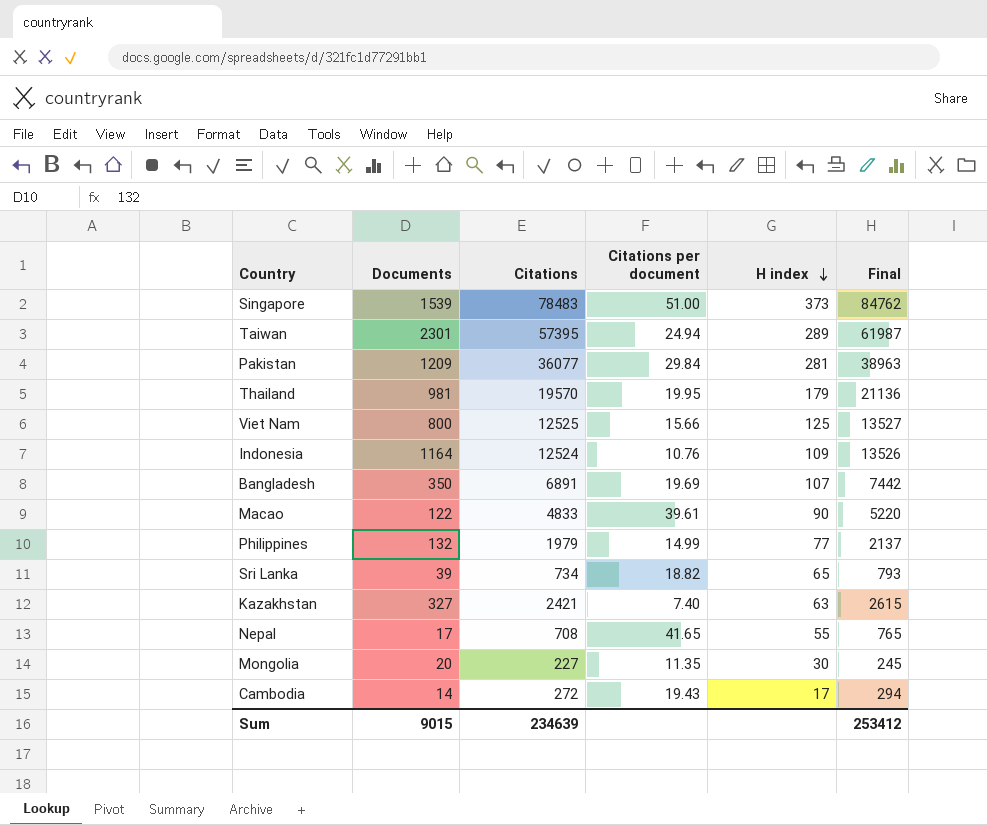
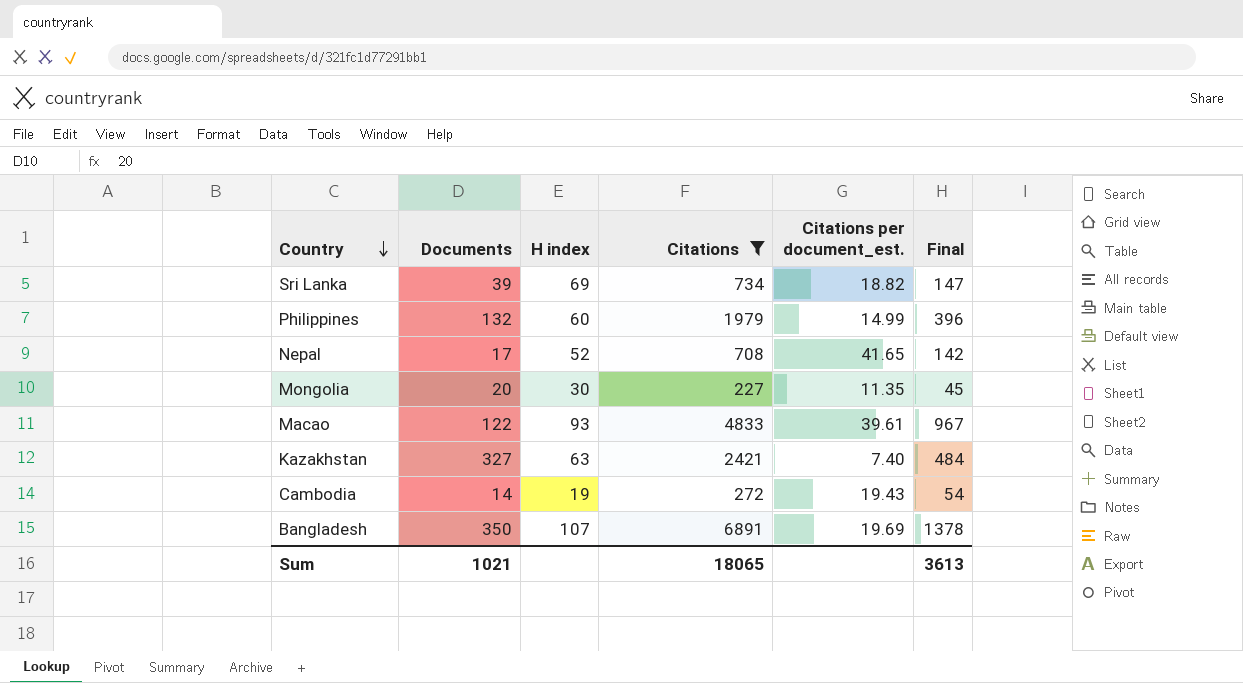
filter: none -> Citations <= 6891
row order: H index descending -> Country descending
column H index | position: 5 -> 3
column name: Citations per document -> Citations per document_est.
column Final | formula: [Citations] * 1.08 -> [Citations] * 0.2
Sri Lanka | H index: 65 -> 69
Philippines | H index: 77 -> 60
Nepal | H index: 55 -> 52
Macao | H index: 90 -> 93
Cambodia | H index: 17 -> 19
Sum | Documents: 9015 -> 1021
Sum | Citations: 234639 -> 18065
Sum | Final: 253412 -> 3613

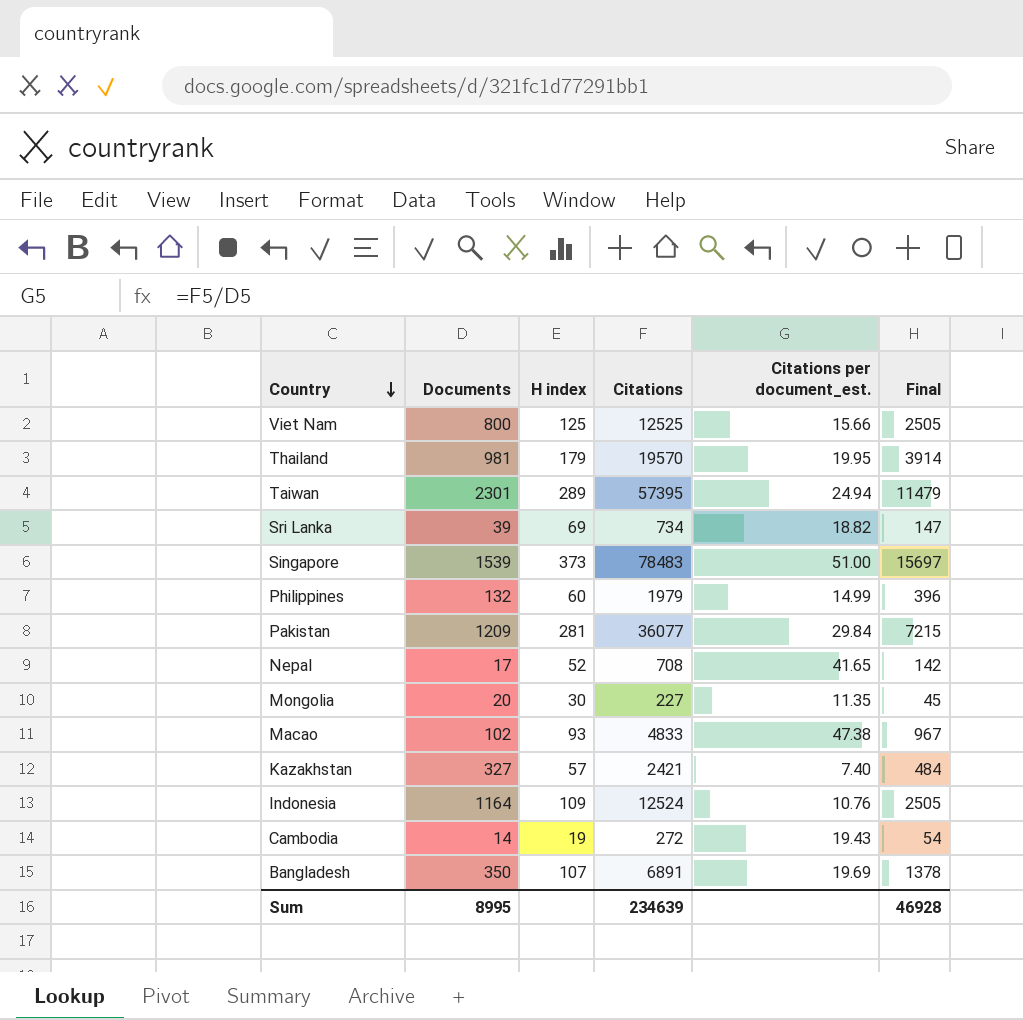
filter: Citations <= 6891 -> none
Macao | Documents: 122 -> 102
Macao | Citations per document_est.: 39.61 -> 47.38
Kazakhstan | H index: 63 -> 57
Sum | Documents: 1021 -> 8995
Sum | Citations: 18065 -> 234639
Sum | Final: 3613 -> 46928

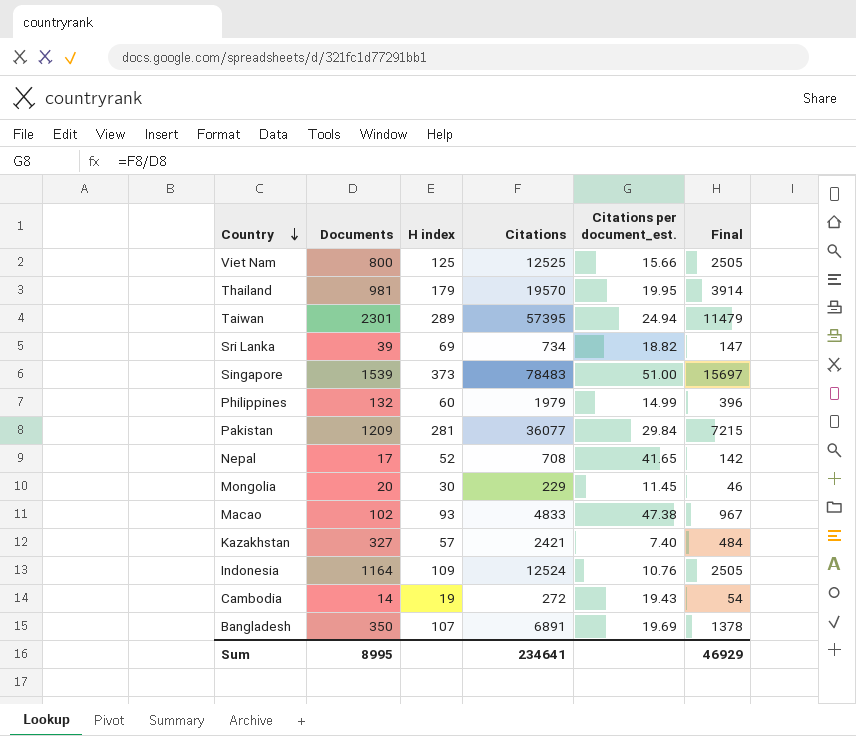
Mongolia | Citations: 227 -> 229
Mongolia | Citations per document_est.: 11.35 -> 11.45
Mongolia | Final: 45 -> 46
Sum | Citations: 234639 -> 234641
Sum | Final: 46928 -> 46929

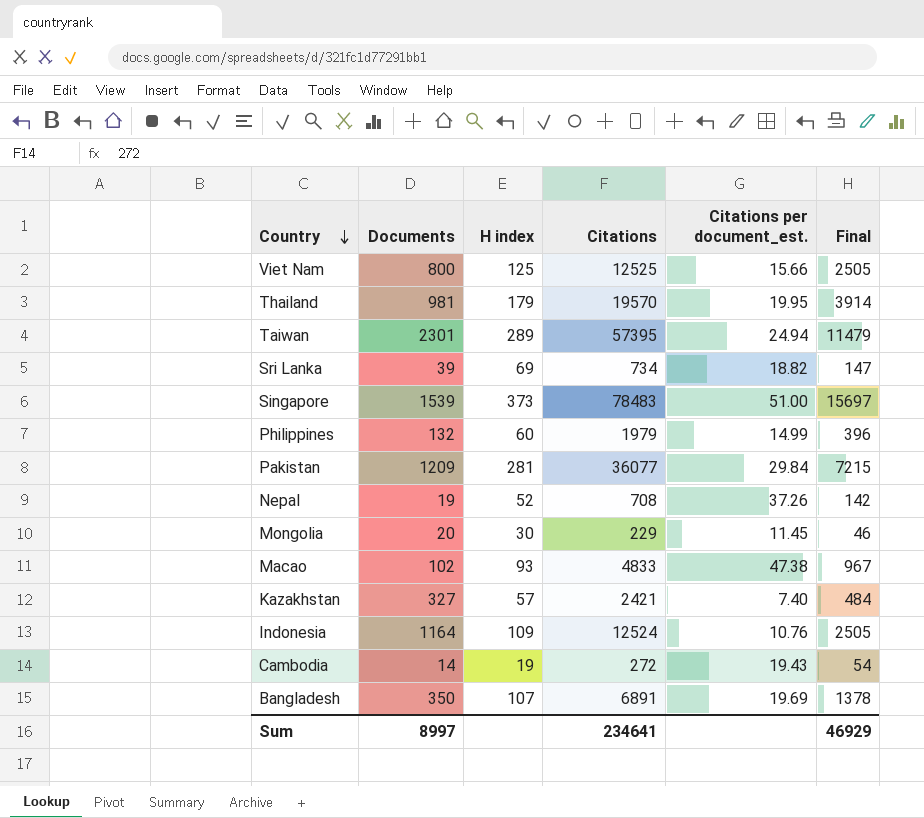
Nepal | Documents: 17 -> 19
Nepal | Citations per document_est.: 41.65 -> 37.26
Sum | Documents: 8995 -> 8997

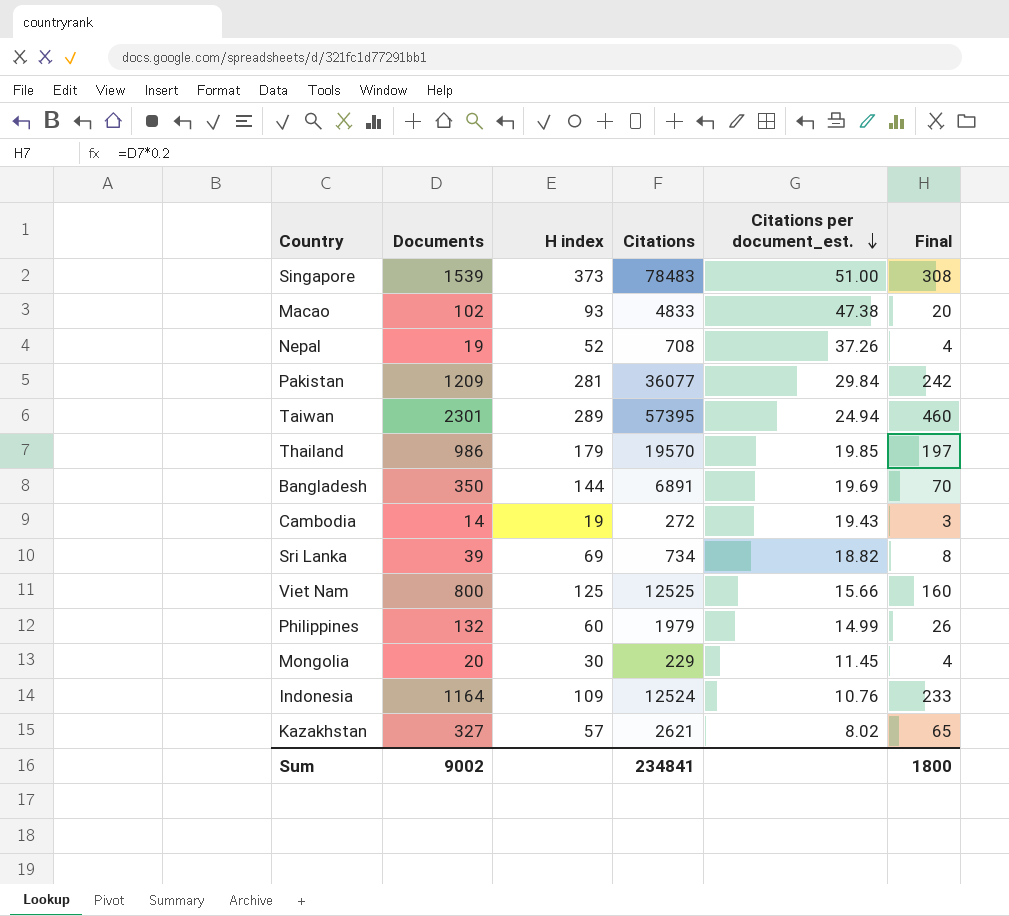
row order: Country descending -> Citations per document_est. descending
column Final | formula: [Citations] * 0.2 -> [Documents] * 0.2
Thailand | Documents: 981 -> 986
Thailand | Citations per document_est.: 19.95 -> 19.85
Bangladesh | H index: 107 -> 144
Kazakhstan | Citations: 2421 -> 2621
Kazakhstan | Citations per document_est.: 7.40 -> 8.02
Sum | Documents: 8997 -> 9002
Sum | Citations: 234641 -> 234841
Sum | Final: 46929 -> 1800

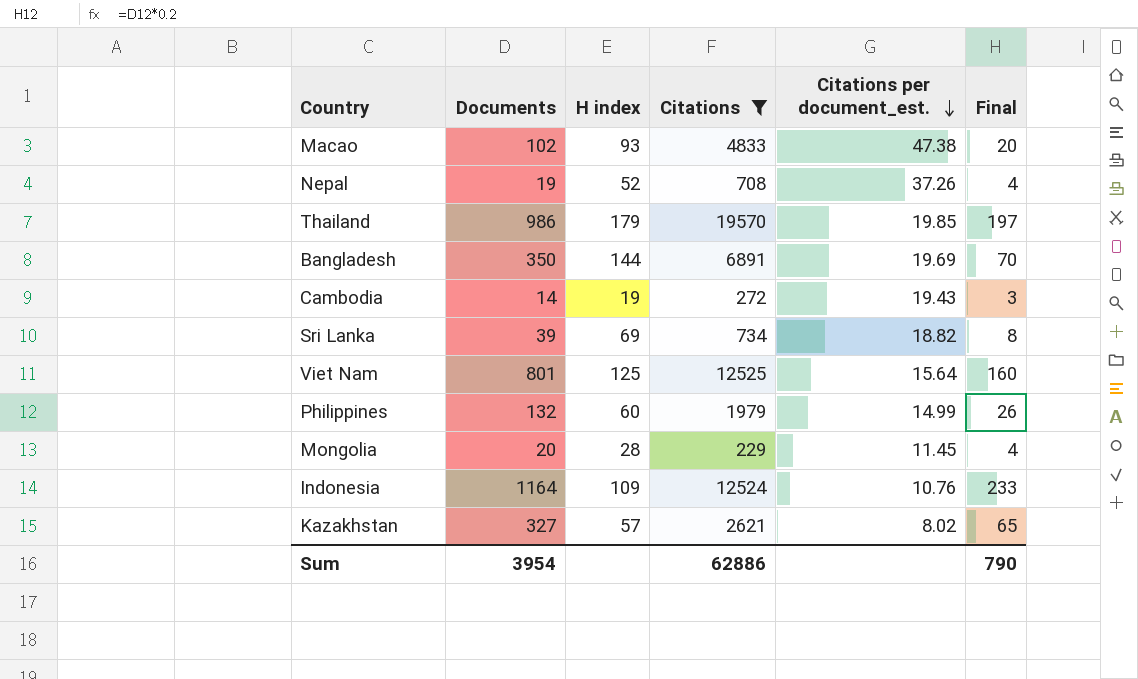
filter: none -> Citations <= 19570
Viet Nam | Documents: 800 -> 801
Viet Nam | Citations per document_est.: 15.66 -> 15.64
Mongolia | H index: 30 -> 28
Sum | Documents: 9002 -> 3954
Sum | Citations: 234841 -> 62886
Sum | Final: 1800 -> 790

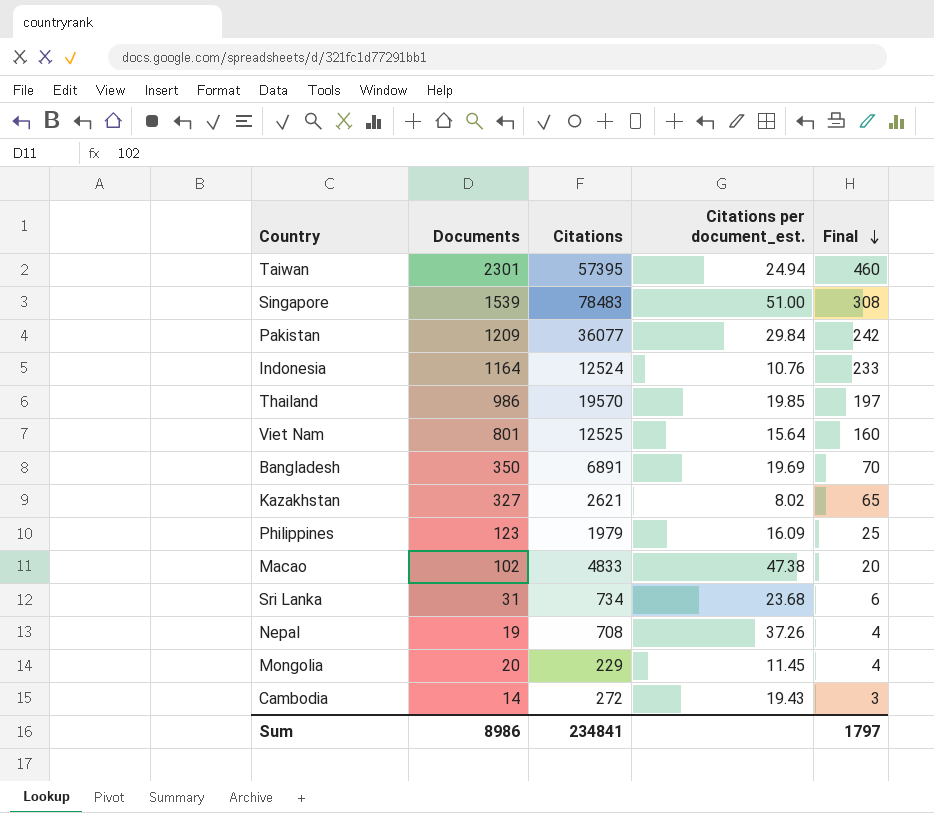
filter: Citations <= 19570 -> none
row order: Citations per document_est. descending -> Final descending
column H index | position: 3 -> none
Philippines | Documents: 132 -> 123
Philippines | Citations per document_est.: 14.99 -> 16.09
Philippines | Final: 26 -> 25
Sri Lanka | Documents: 39 -> 31
Sri Lanka | Citations per document_est.: 18.82 -> 23.68
Sri Lanka | Final: 8 -> 6
Sum | Documents: 3954 -> 8986
Sum | Citations: 62886 -> 234841
Sum | Final: 790 -> 1797

